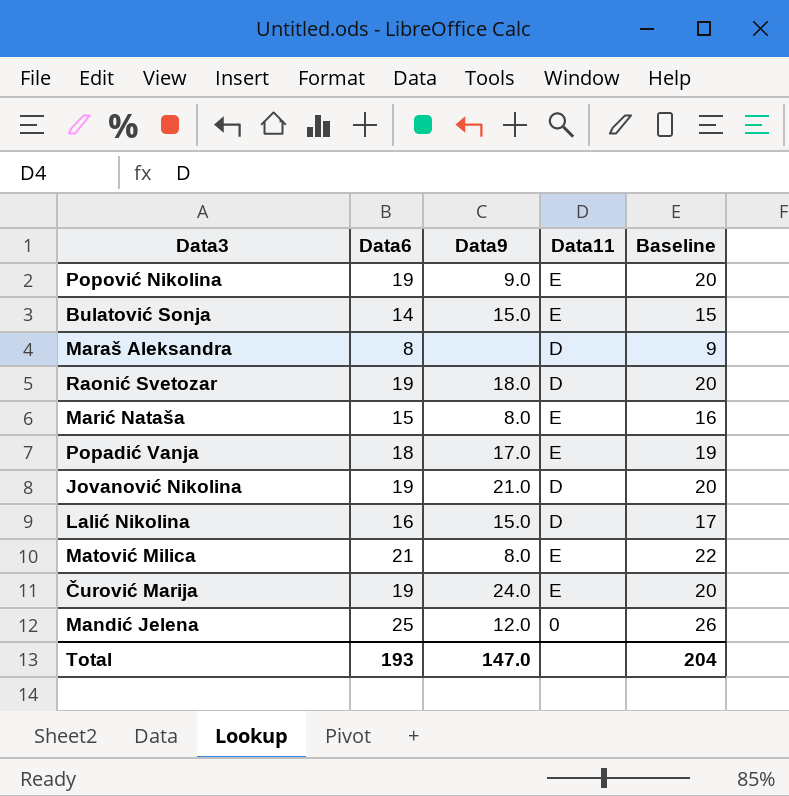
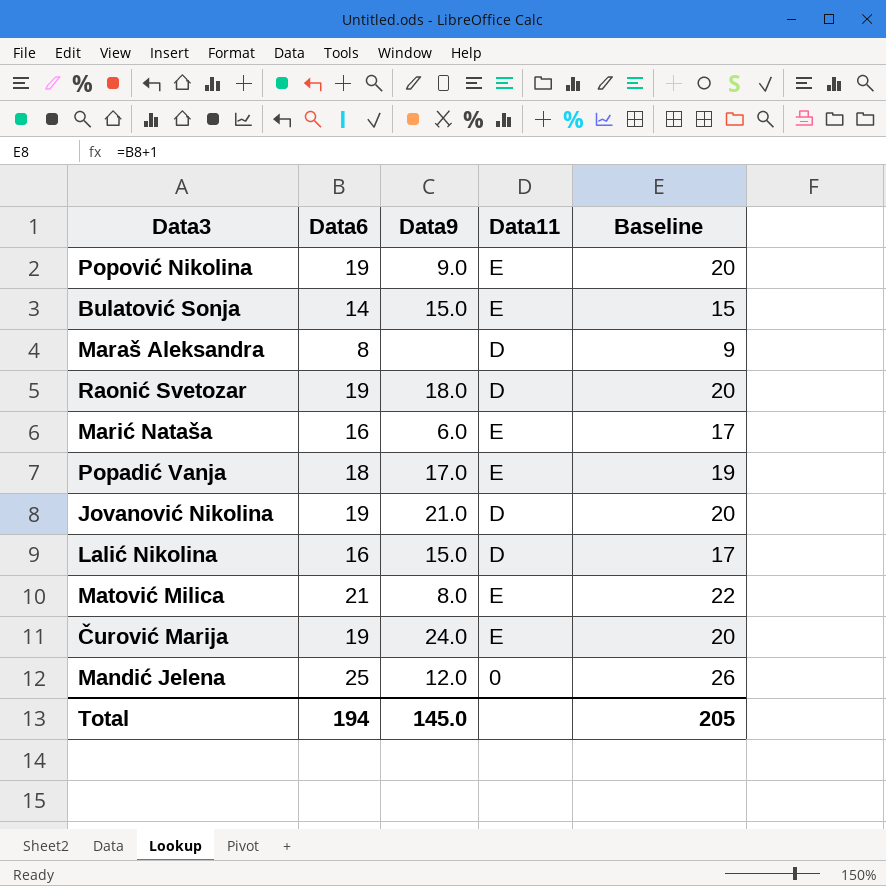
Marić Nataša | Data6: 15 -> 16
Marić Nataša | Data9: 8.0 -> 6.0
Marić Nataša | Baseline: 16 -> 17
Total | Data6: 193 -> 194
Total | Data9: 147.0 -> 145.0
Total | Baseline: 204 -> 205

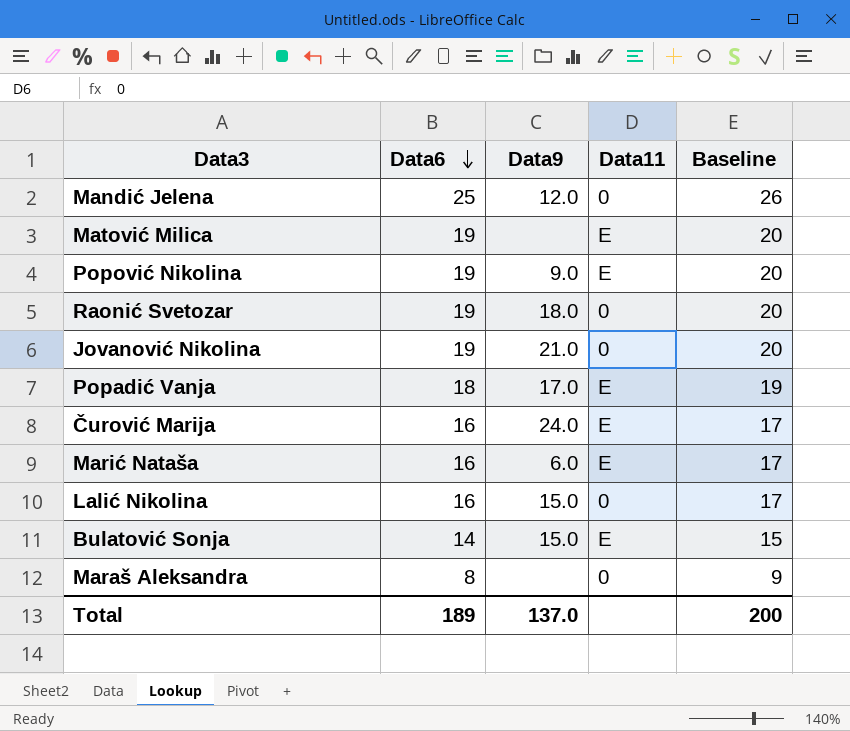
row order: none -> Data6 descending
Matović Milica | Data6: 21 -> 19
Matović Milica | Data9: 8.0 -> none
Matović Milica | Baseline: 22 -> 20
Raonić Svetozar | Data11: D -> 0
Jovanović Nikolina | Data11: D -> 0
Čurović Marija | Data6: 19 -> 16
Čurović Marija | Baseline: 20 -> 17
Lalić Nikolina | Data11: D -> 0
Maraš Aleksandra | Data11: D -> 0
Total | Data6: 194 -> 189
Total | Data9: 145.0 -> 137.0
Total | Baseline: 205 -> 200

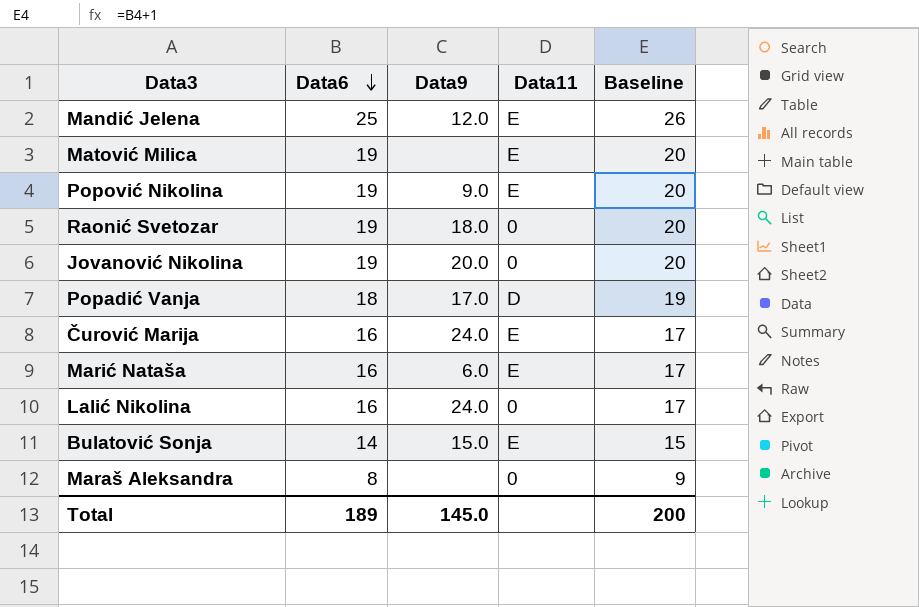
Mandić Jelena | Data11: 0 -> E
Jovanović Nikolina | Data9: 21.0 -> 20.0
Popadić Vanja | Data11: E -> D
Lalić Nikolina | Data9: 15.0 -> 24.0
Total | Data9: 137.0 -> 145.0

